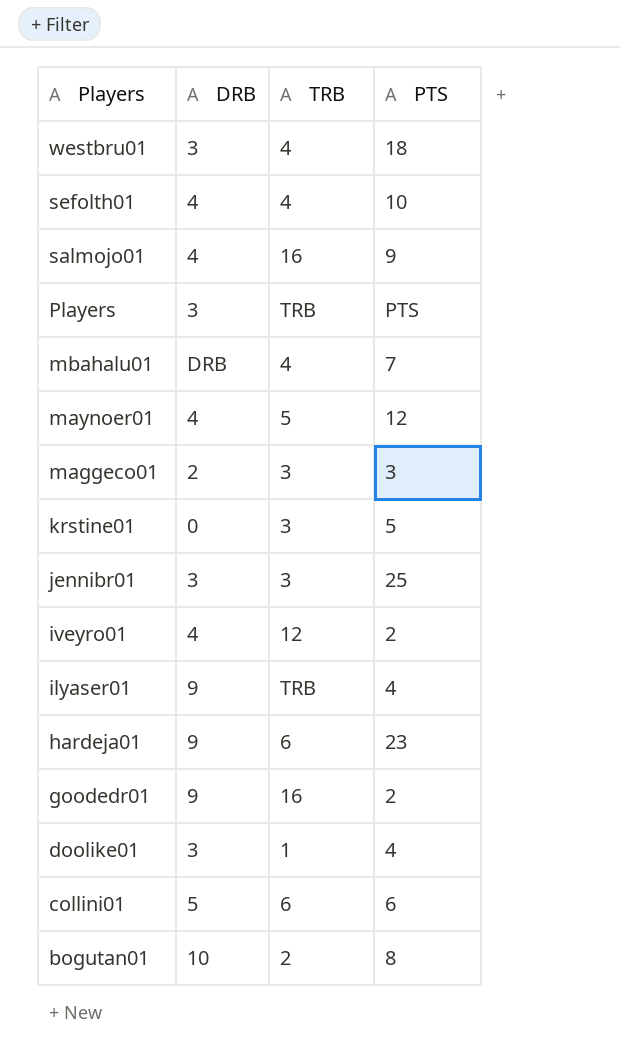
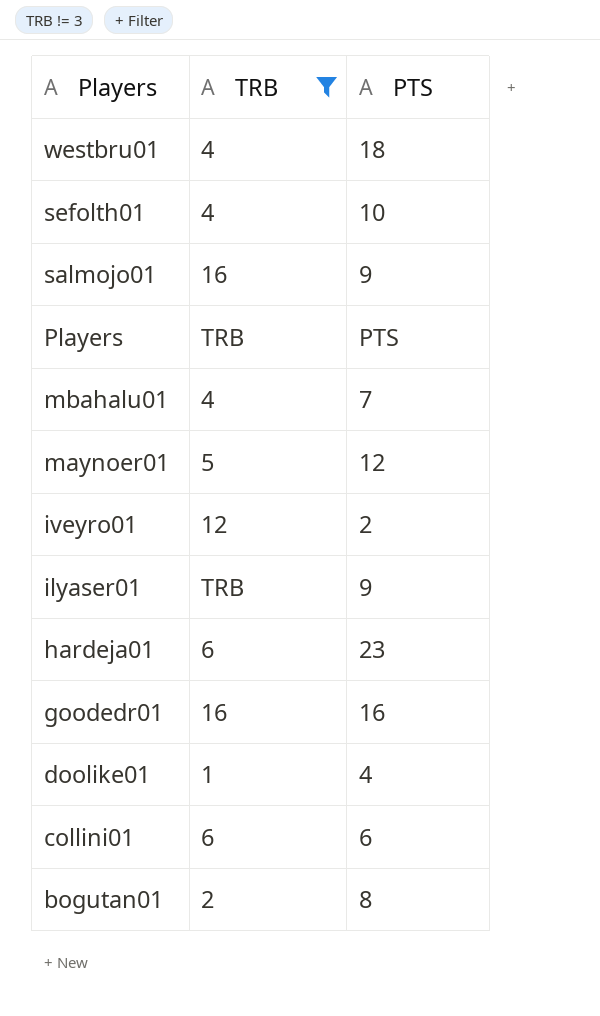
filter: none -> TRB != 3
column DRB | position: 2 -> none
ilyaser01 | PTS: 4 -> 9
goodedr01 | PTS: 2 -> 16

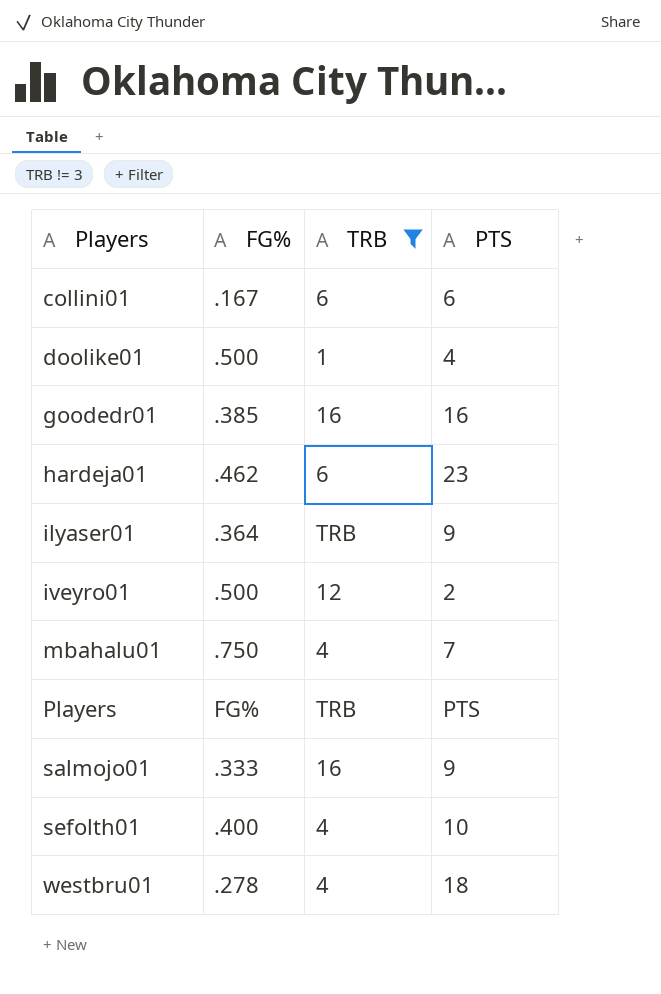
row order: Players descending -> Players ascending
column FG% | position: none -> 2
row maynoer01: 5 | 12 -> none
row bogutan01: 2 | 8 -> none

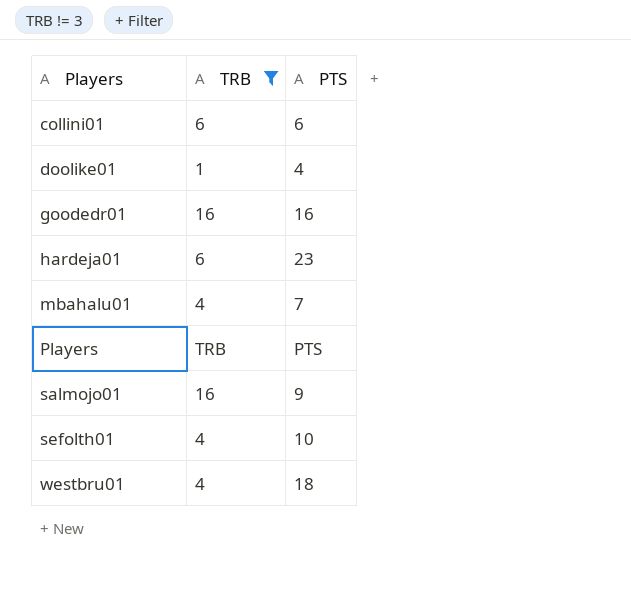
column FG% | position: 2 -> none
row ilyaser01: .364 | TRB | 9 -> none
row iveyro01: .500 | 12 | 2 -> none

